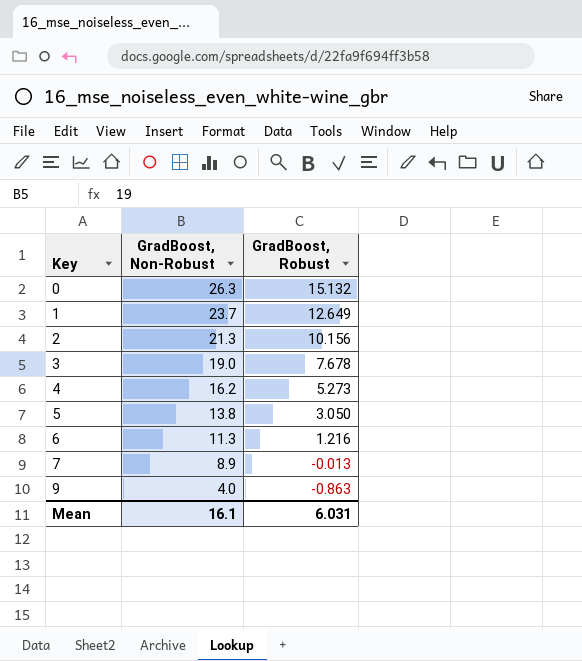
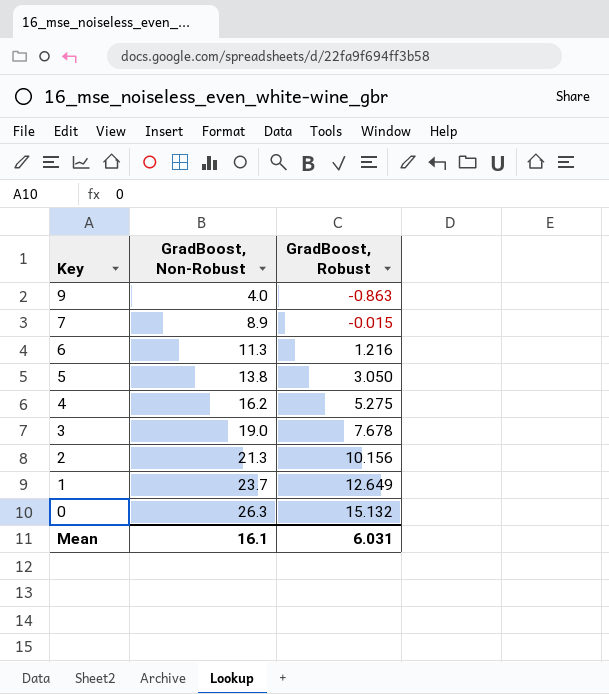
row order: Key ascending -> Key descending
7 | GradBoost, Robust: -0.013 -> -0.015
4 | GradBoost, Robust: 5.273 -> 5.275

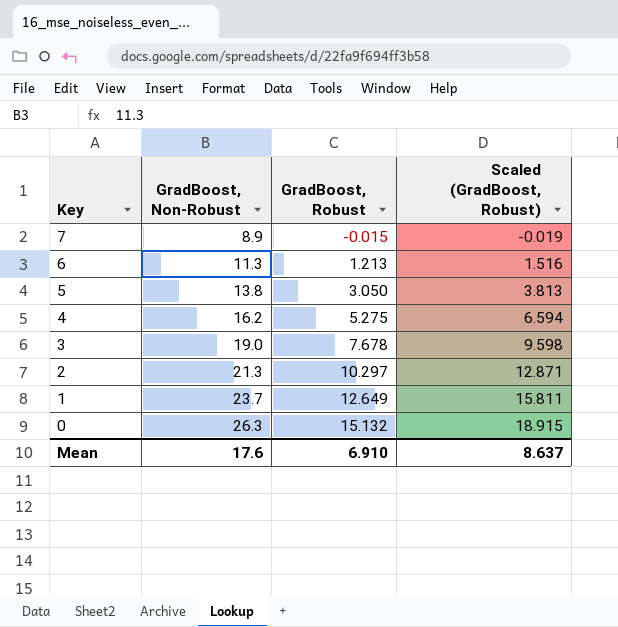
column Scaled (GradBoost, Robust) | formula: none -> [GradBoost, Robust] * 1.25
row 9: 4.0 | -0.863 -> none
6 | GradBoost, Robust: 1.216 -> 1.213
2 | GradBoost, Robust: 10.156 -> 10.297
Mean | GradBoost, Non-Robust: 16.1 -> 17.6
Mean | GradBoost, Robust: 6.031 -> 6.910

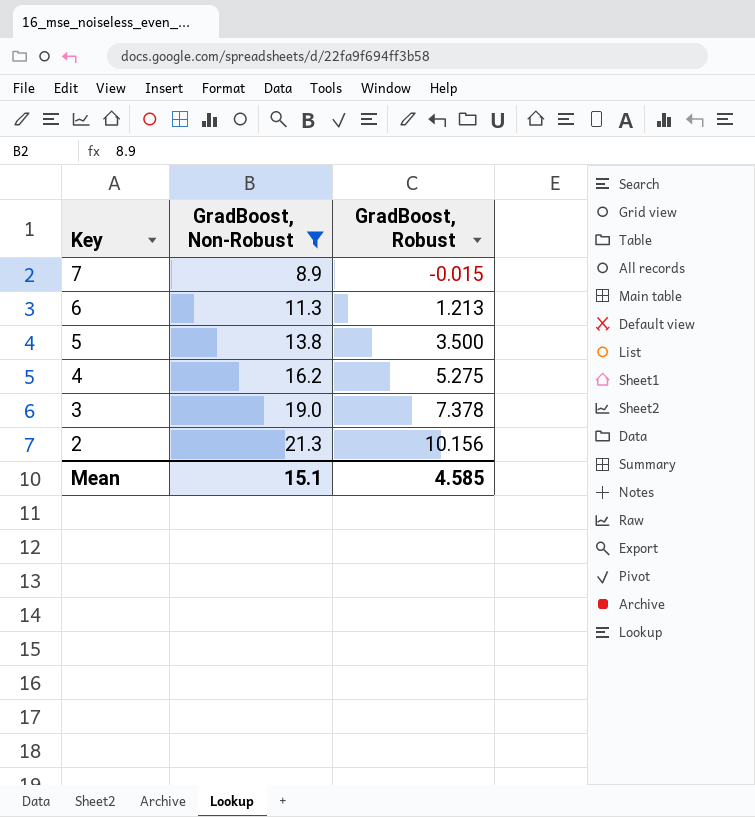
filter: none -> GradBoost, Non-Robust <= 21.3
column Scaled (GradBoost, Robust) | formula: [GradBoost, Robust] * 1.25 -> none
5 | GradBoost, Robust: 3.050 -> 3.500
3 | GradBoost, Robust: 7.678 -> 7.378
2 | GradBoost, Robust: 10.297 -> 10.156
Mean | GradBoost, Non-Robust: 17.6 -> 15.1
Mean | GradBoost, Robust: 6.910 -> 4.585

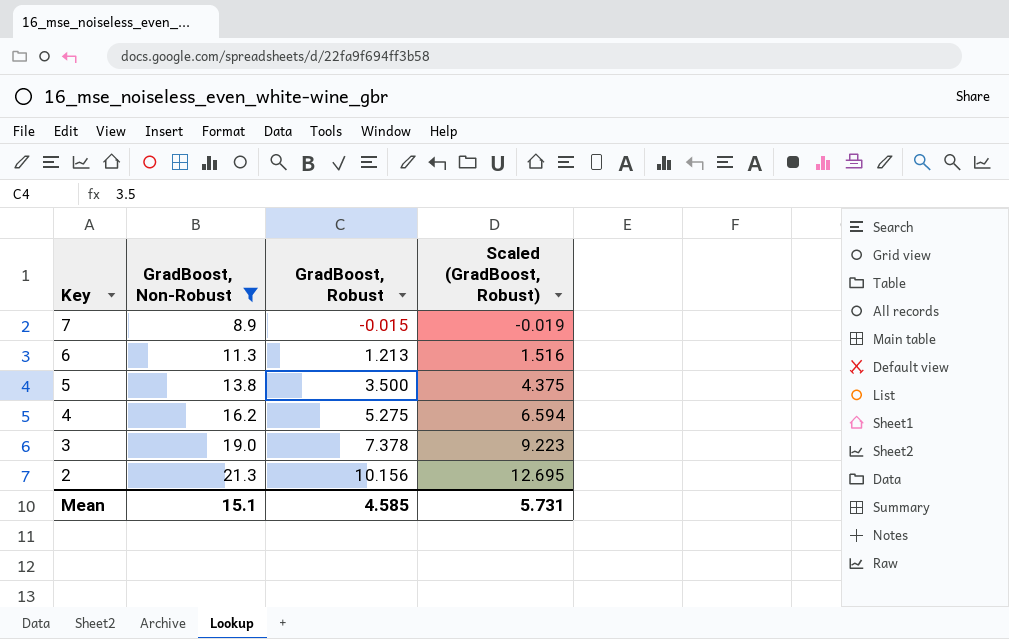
column Scaled (GradBoost, Robust) | formula: none -> [GradBoost, Robust] * 1.25

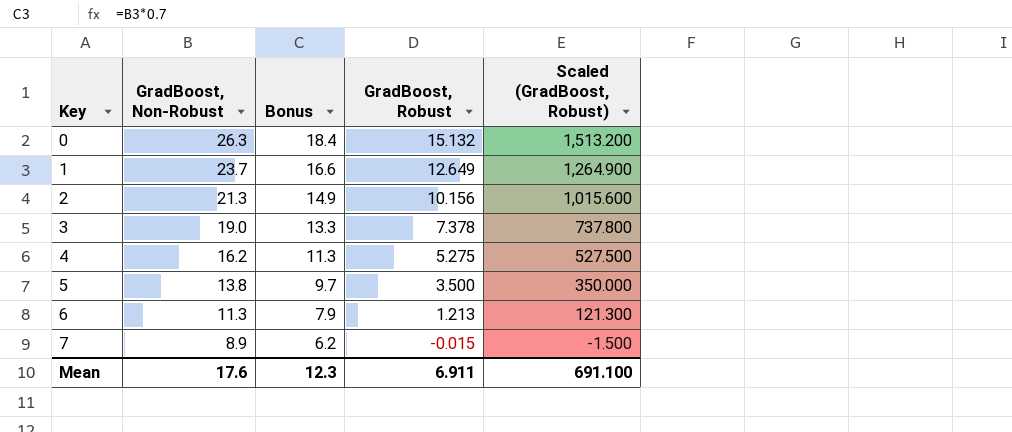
filter: GradBoost, Non-Robust <= 21.3 -> none
row order: Key descending -> Key ascending
column Bonus | formula: none -> [GradBoost, Non-Robust] * 0.7
column Scaled (GradBoost, Robust) | formula: [GradBoost, Robust] * 1.25 -> [GradBoost, Robust] * 100
Mean | GradBoost, Non-Robust: 15.1 -> 17.6
Mean | GradBoost, Robust: 4.585 -> 6.911
Mean | Scaled (GradBoost, Robust): 5.731 -> 691.100

